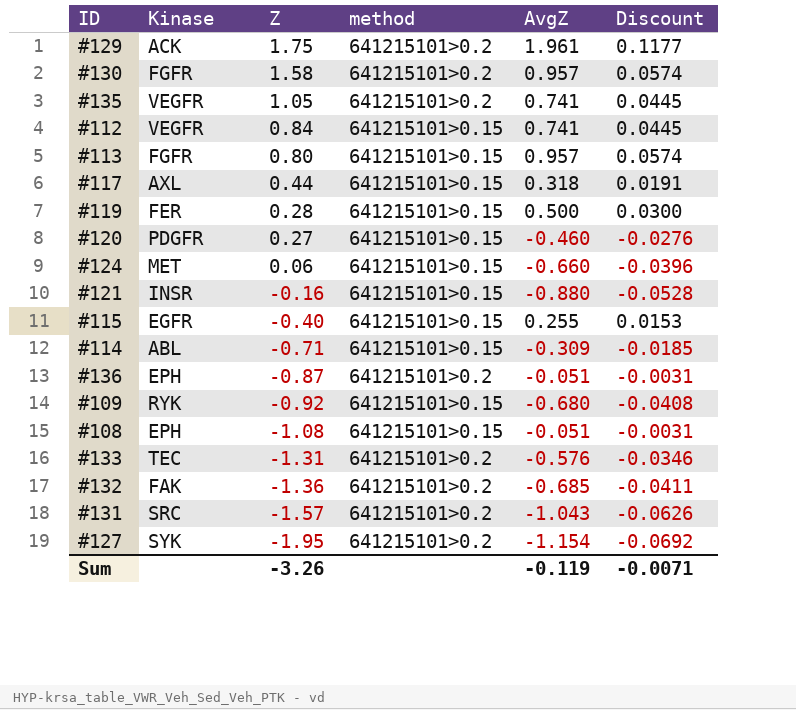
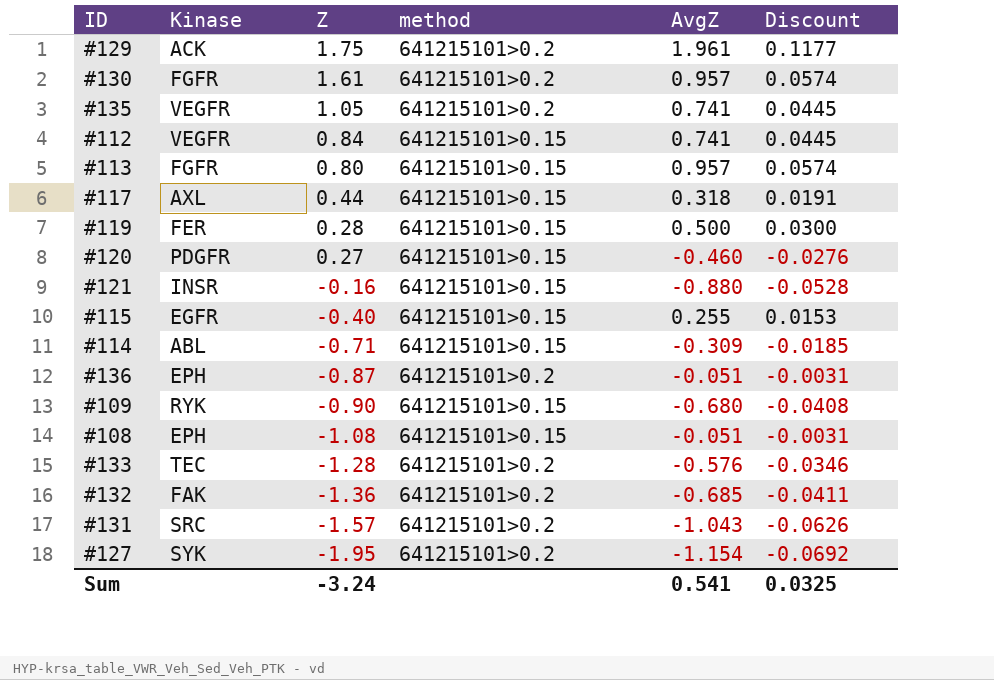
row #124: MET | 0.06 | 641215101>0.15 | -0.660 | -0.0396 -> none
#130 | Z: 1.58 -> 1.61
#109 | Z: -0.92 -> -0.90
#133 | Z: -1.31 -> -1.28
Sum | Z: -3.26 -> -3.24
Sum | AvgZ: -0.119 -> 0.541
Sum | Discount: -0.0071 -> 0.0325

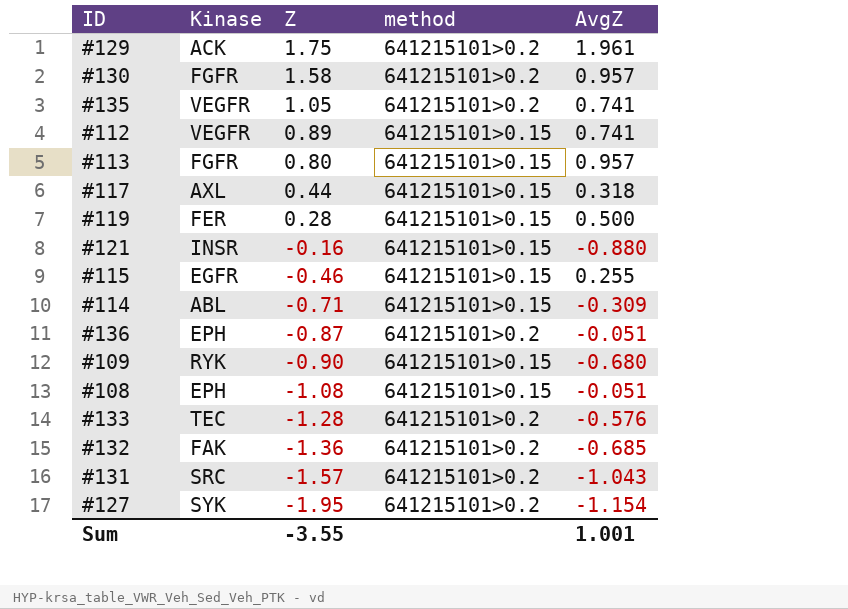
column Discount | formula: [AvgZ] * 0.06 -> none
row #120: PDGFR | 0.27 | 641215101>0.15 | -0.460 | -0.0276 -> none
#130 | Z: 1.61 -> 1.58
#112 | Z: 0.84 -> 0.89
#115 | Z: -0.40 -> -0.46
Sum | Z: -3.24 -> -3.55
Sum | AvgZ: 0.541 -> 1.001

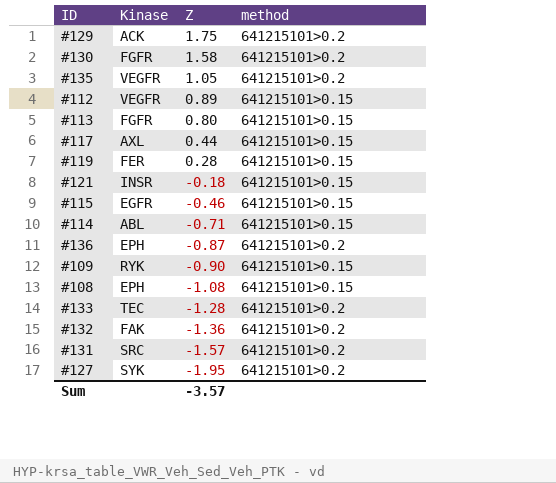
column AvgZ | position: 5 -> none
#121 | Z: -0.16 -> -0.18
Sum | Z: -3.55 -> -3.57

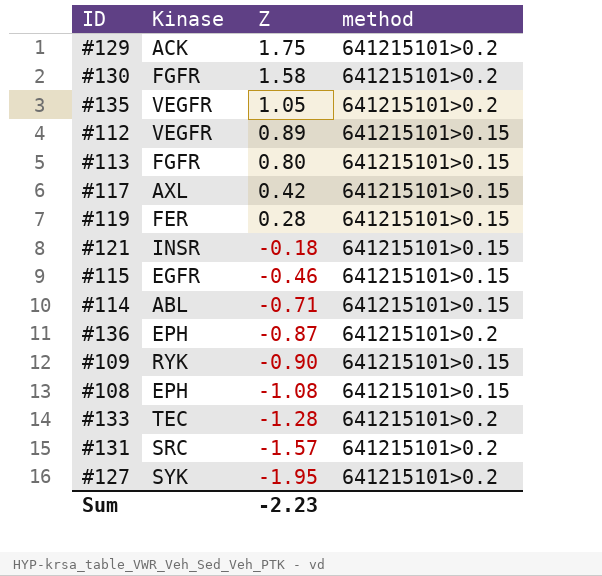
row #132: FAK | -1.36 | 641215101>0.2 -> none
#117 | Z: 0.44 -> 0.42
Sum | Z: -3.57 -> -2.23

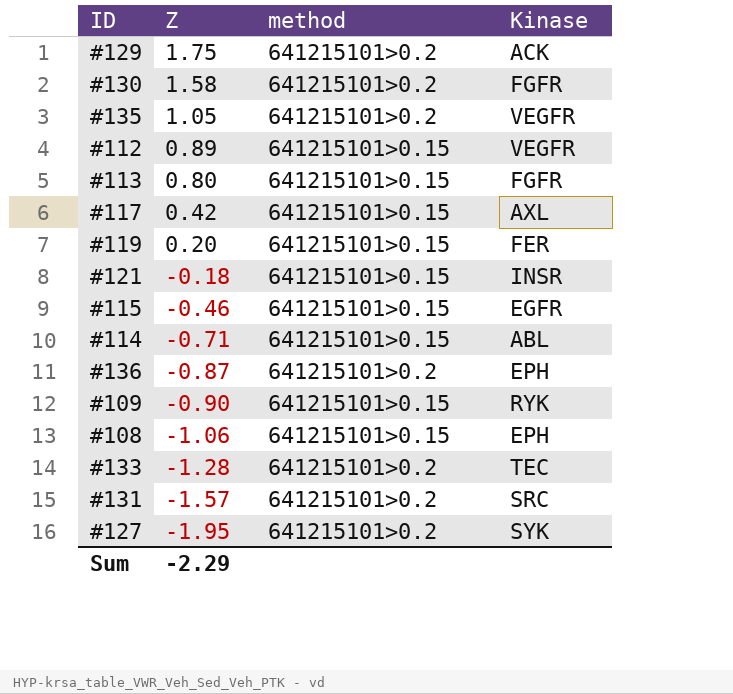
column Kinase | position: 2 -> 4
#119 | Z: 0.28 -> 0.20
#108 | Z: -1.08 -> -1.06
Sum | Z: -2.23 -> -2.29

